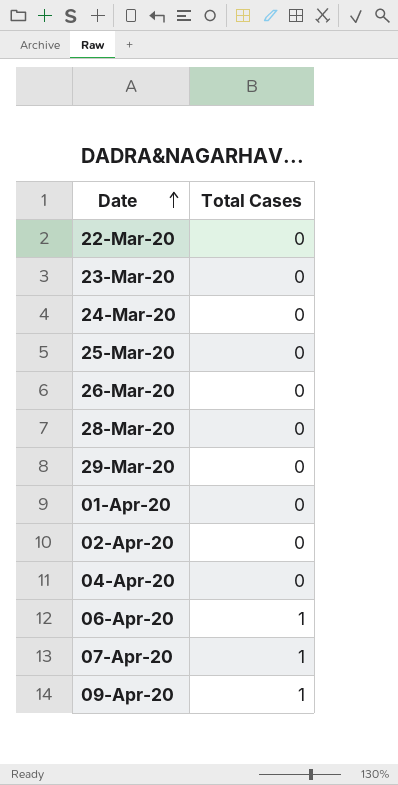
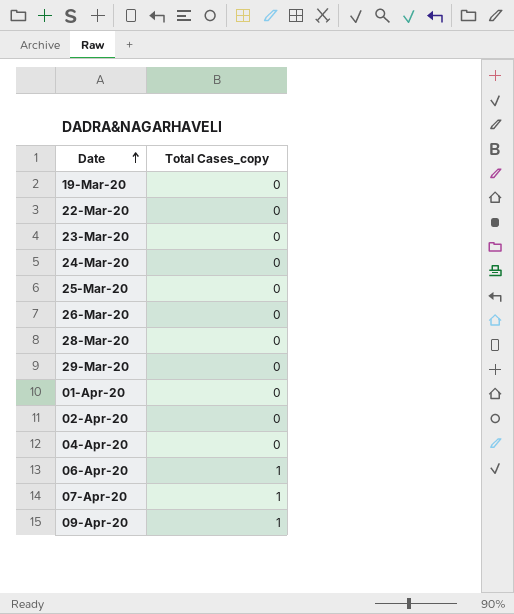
column name: Total Cases -> Total Cases_copy
row 19-Mar-20: none -> 0

